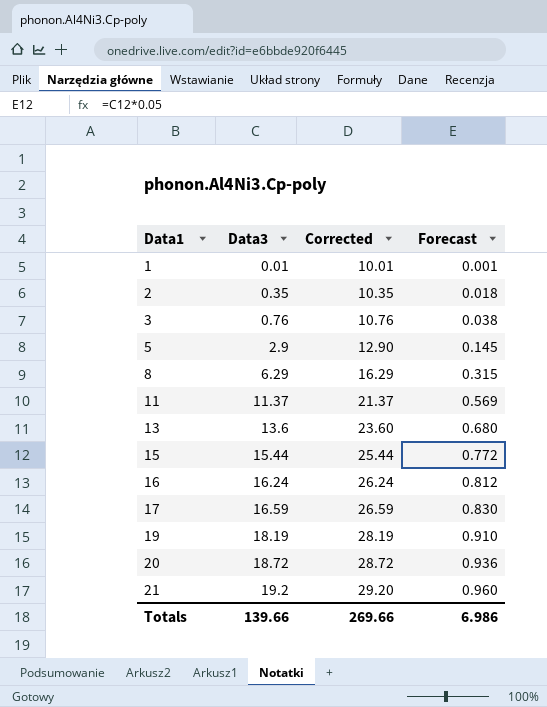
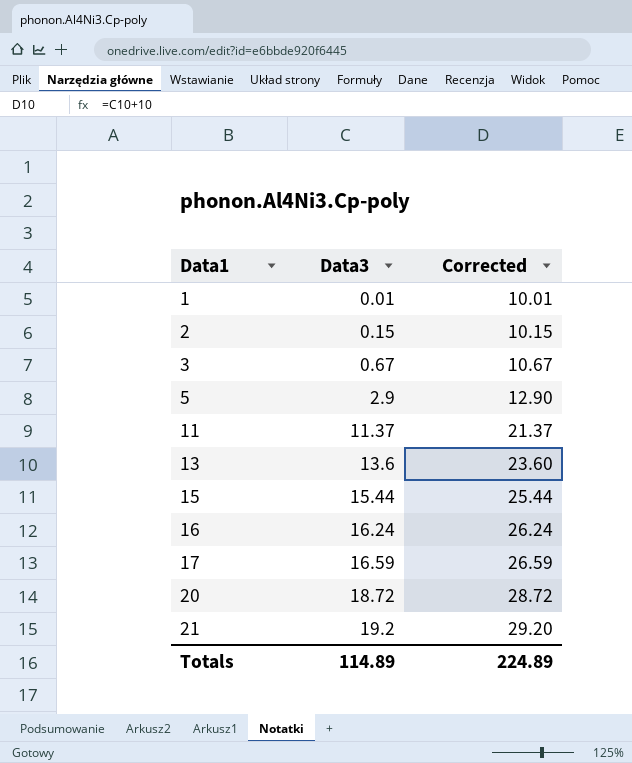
column Forecast | formula: [Data3] * 0.05 -> none
row 8: 6.29 | 16.29 | 0.315 -> none
row 19: 18.19 | 28.19 | 0.910 -> none
2 | Data3: 0.35 -> 0.15
2 | Corrected: 10.35 -> 10.15
3 | Data3: 0.76 -> 0.67
3 | Corrected: 10.76 -> 10.67
Totals | Data3: 139.66 -> 114.89
Totals | Corrected: 269.66 -> 224.89

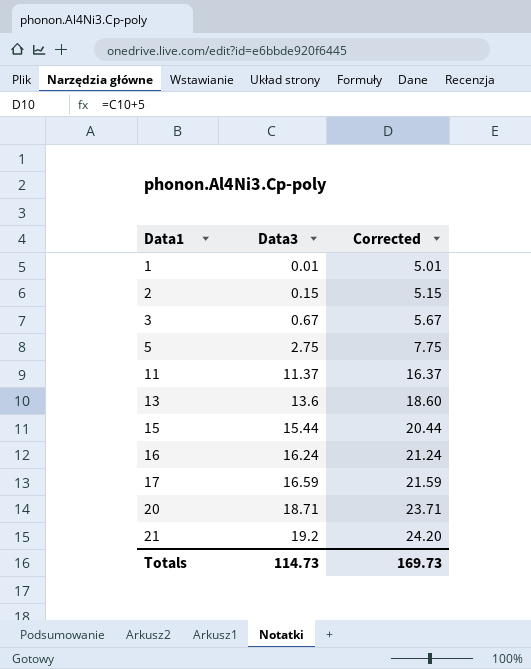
column Corrected | formula: [Data3] + 10 -> [Data3] + 5
5 | Data3: 2.9 -> 2.75
20 | Data3: 18.72 -> 18.71
Totals | Data3: 114.89 -> 114.73
Totals | Corrected: 224.89 -> 169.73

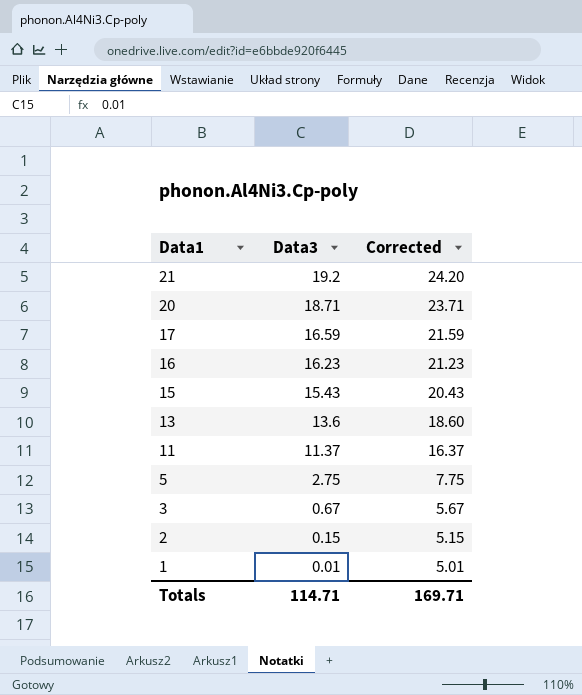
row order: Data1 ascending -> Data1 descending
16 | Data3: 16.24 -> 16.23
16 | Corrected: 21.24 -> 21.23
15 | Data3: 15.44 -> 15.43
15 | Corrected: 20.44 -> 20.43
Totals | Data3: 114.73 -> 114.71
Totals | Corrected: 169.73 -> 169.71

